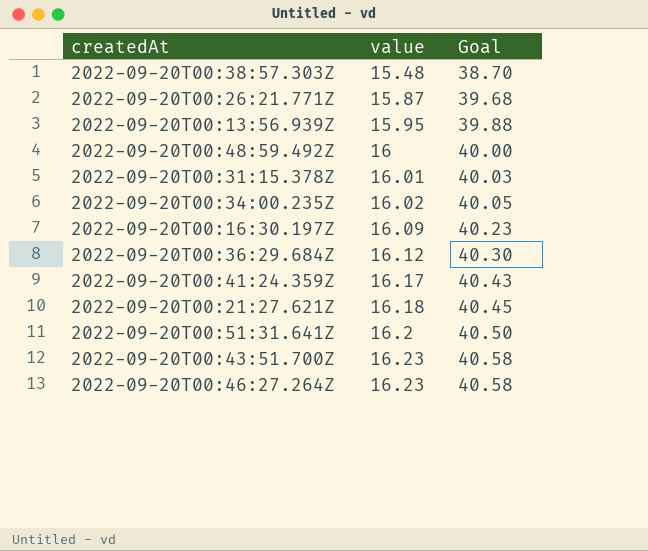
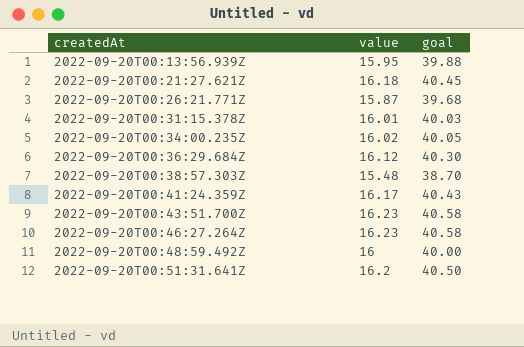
row order: value ascending -> createdAt ascending
column name: Goal -> goal
row 2022-09-20T00:16:30.197Z: 16.09 | 40.23 -> none

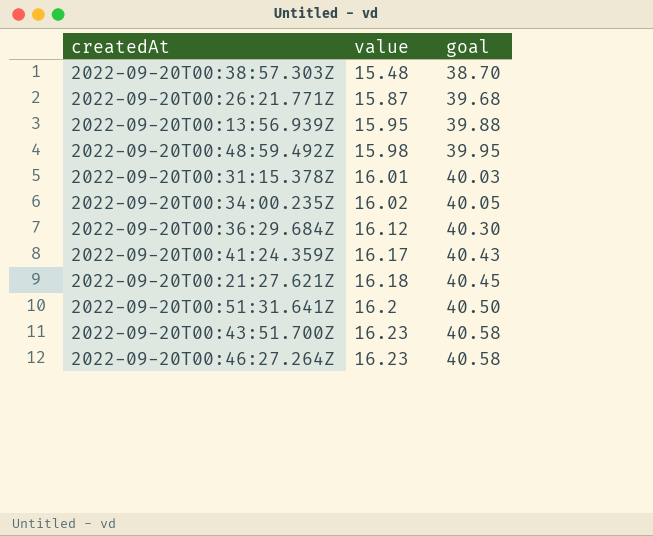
row order: createdAt ascending -> value ascending
2022-09-20T00:48:59.492Z | value: 16 -> 15.98
2022-09-20T00:48:59.492Z | goal: 40.00 -> 39.95

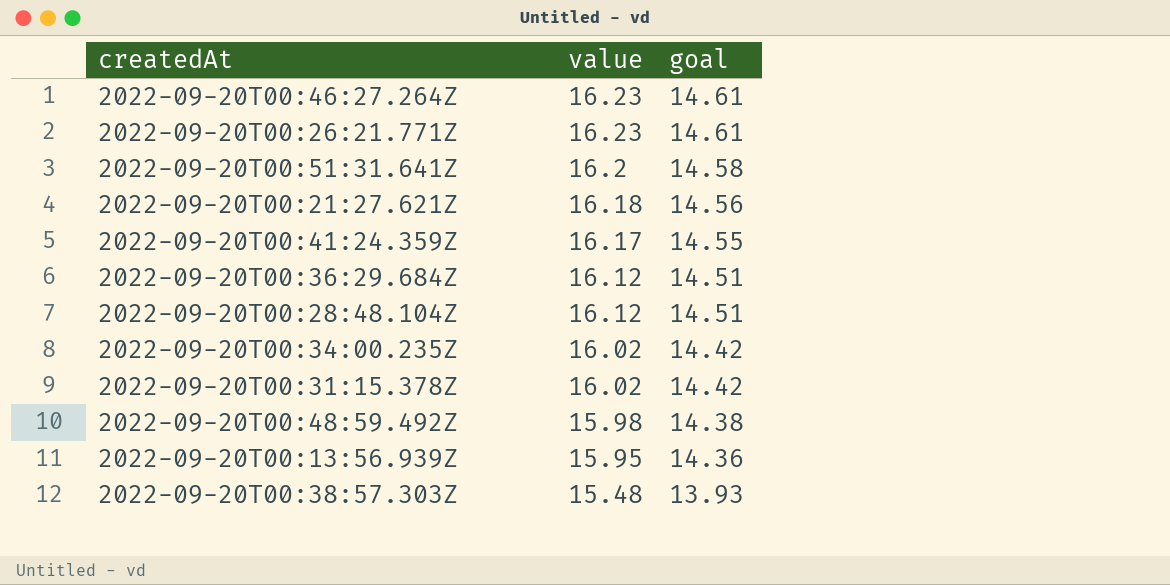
row order: value ascending -> value descending
column goal | formula: [value] * 2.5 -> [value] * 0.9
row 2022-09-20T00:43:51.700Z: 16.23 | 40.58 -> none
2022-09-20T00:26:21.771Z | value: 15.87 -> 16.23
row 2022-09-20T00:28:48.104Z: none -> 16.12 | 14.51
2022-09-20T00:31:15.378Z | value: 16.01 -> 16.02

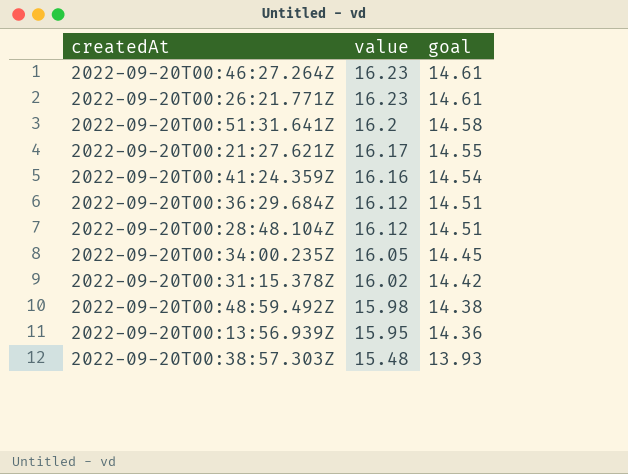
2022-09-20T00:21:27.621Z | value: 16.18 -> 16.17
2022-09-20T00:21:27.621Z | goal: 14.56 -> 14.55
2022-09-20T00:41:24.359Z | value: 16.17 -> 16.16
2022-09-20T00:41:24.359Z | goal: 14.55 -> 14.54
2022-09-20T00:34:00.235Z | value: 16.02 -> 16.05
2022-09-20T00:34:00.235Z | goal: 14.42 -> 14.45

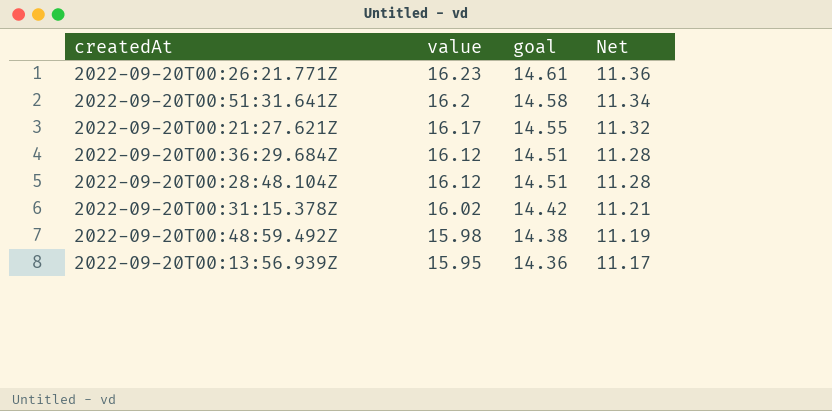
column Net | formula: none -> [value] * 0.7
row 2022-09-20T00:46:27.264Z: 16.23 | 14.61 -> none
row 2022-09-20T00:41:24.359Z: 16.16 | 14.54 -> none
row 2022-09-20T00:34:00.235Z: 16.05 | 14.45 -> none
row 2022-09-20T00:38:57.303Z: 15.48 | 13.93 -> none

